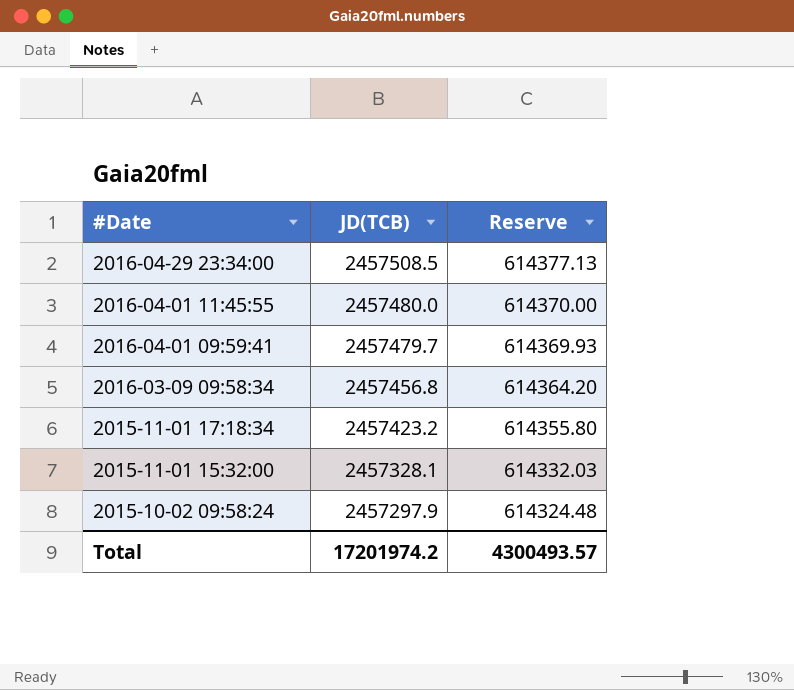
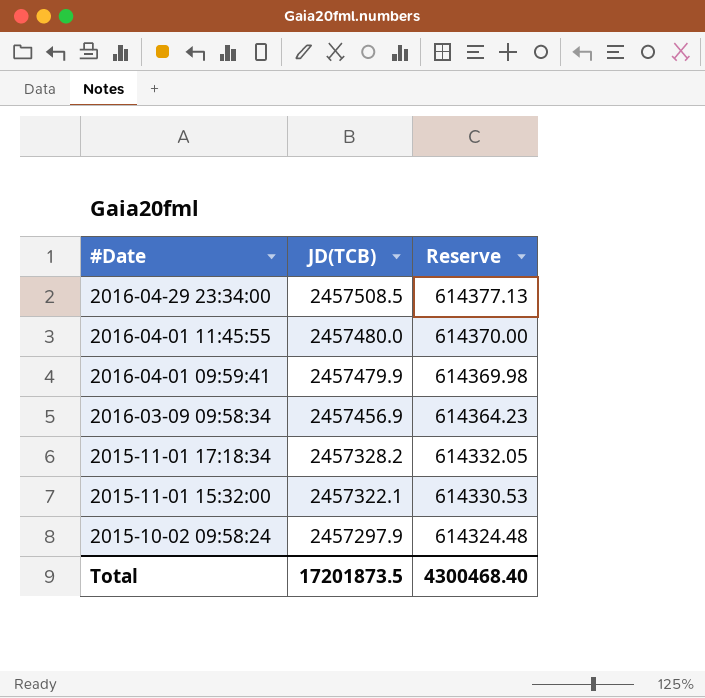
2016-04-01 09:59:41 | JD(TCB): 2457479.7 -> 2457479.9
2016-04-01 09:59:41 | Reserve: 614369.93 -> 614369.98
2016-03-09 09:58:34 | JD(TCB): 2457456.8 -> 2457456.9
2016-03-09 09:58:34 | Reserve: 614364.20 -> 614364.23
2015-11-01 17:18:34 | JD(TCB): 2457423.2 -> 2457328.2
2015-11-01 17:18:34 | Reserve: 614355.80 -> 614332.05
2015-11-01 15:32:00 | JD(TCB): 2457328.1 -> 2457322.1
2015-11-01 15:32:00 | Reserve: 614332.03 -> 614330.53
Total | JD(TCB): 17201974.2 -> 17201873.5
Total | Reserve: 4300493.57 -> 4300468.40

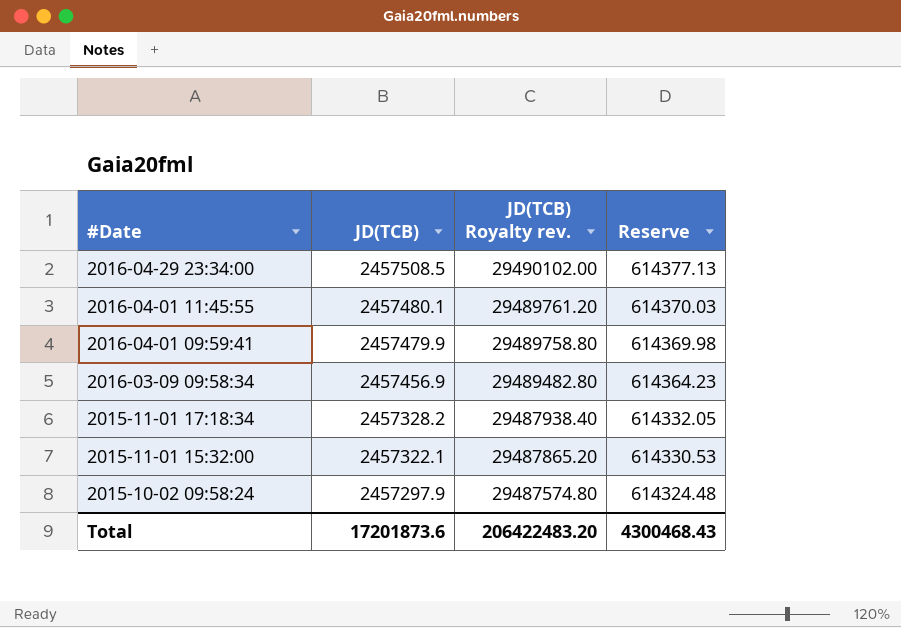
column JD(TCB) Royalty rev. | formula: none -> [JD(TCB)] * 12
2016-04-01 11:45:55 | JD(TCB): 2457480.0 -> 2457480.1
2016-04-01 11:45:55 | Reserve: 614370.00 -> 614370.03
Total | JD(TCB): 17201873.5 -> 17201873.6
Total | Reserve: 4300468.40 -> 4300468.43

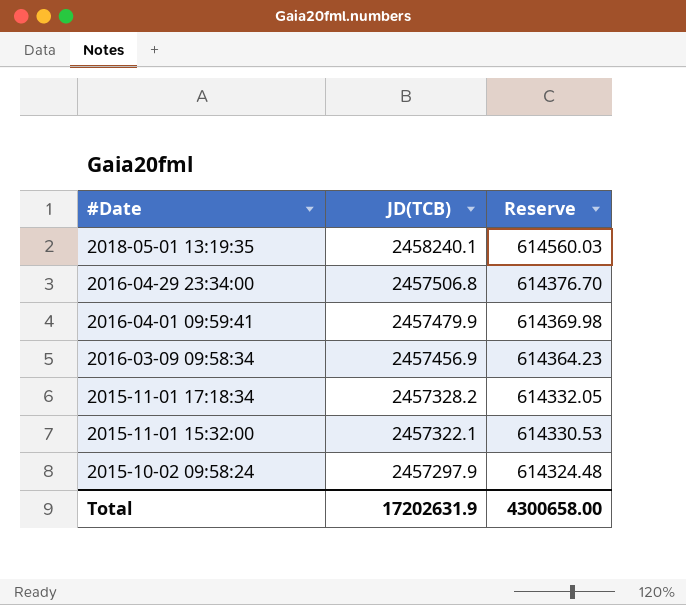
column JD(TCB) Royalty rev. | formula: [JD(TCB)] * 12 -> none
row 2016-04-01 11:45:55: 2457480.1 | 29489761.20 | 614370.03 -> none
row 2018-05-01 13:19:35: none -> 2458240.1 | 614560.03
2016-04-29 23:34:00 | JD(TCB): 2457508.5 -> 2457506.8
2016-04-29 23:34:00 | Reserve: 614377.13 -> 614376.70
Total | JD(TCB): 17201873.6 -> 17202631.9
Total | Reserve: 4300468.43 -> 4300658.00

